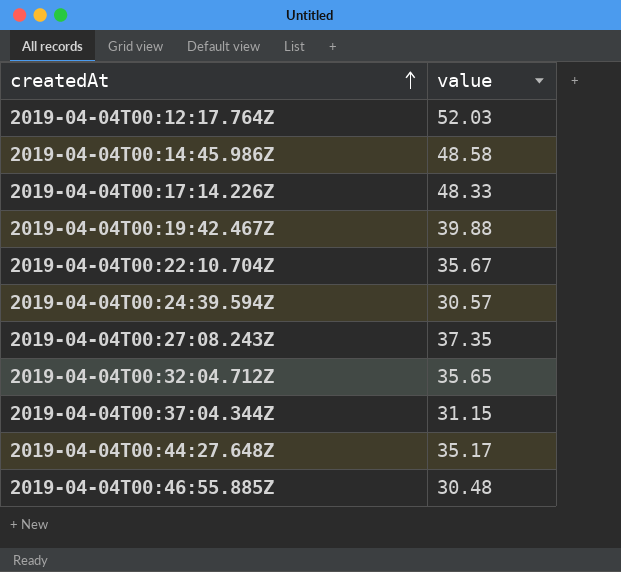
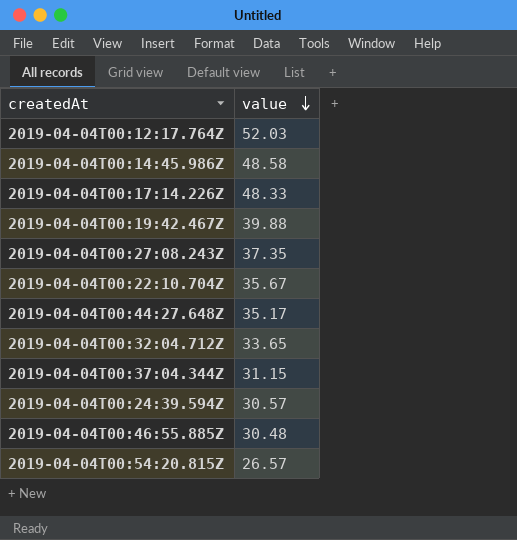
row order: createdAt ascending -> value descending
2019-04-04T00:32:04.712Z | value: 35.65 -> 33.65
row 2019-04-04T00:54:20.815Z: none -> 26.57

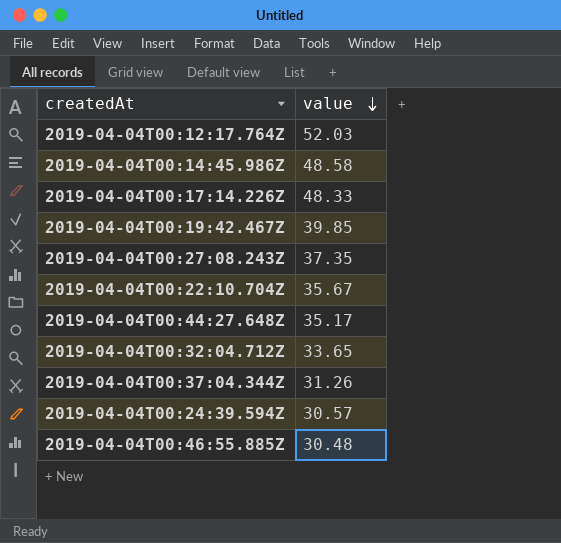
row 2019-04-04T00:54:20.815Z: 26.57 -> none
2019-04-04T00:19:42.467Z | value: 39.88 -> 39.85
2019-04-04T00:37:04.344Z | value: 31.15 -> 31.26

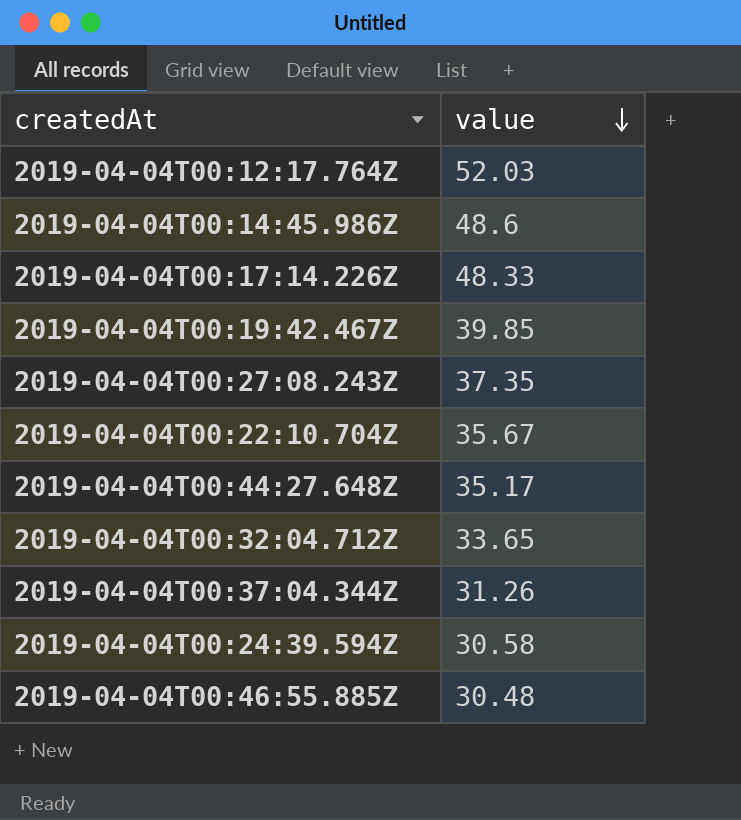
2019-04-04T00:14:45.986Z | value: 48.58 -> 48.6
2019-04-04T00:24:39.594Z | value: 30.57 -> 30.58

